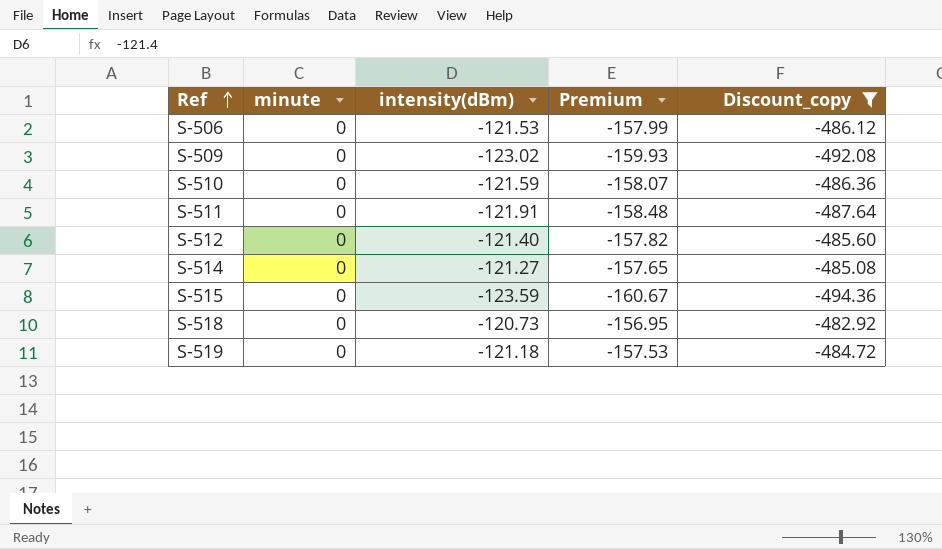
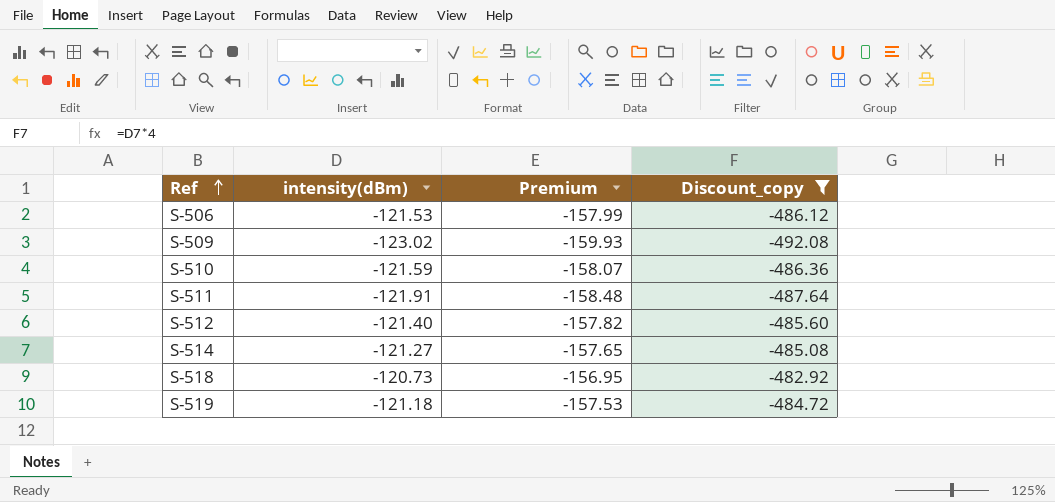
column minute | position: 2 -> none
row S-515: 0 | -123.59 | -160.67 | -494.36 -> none

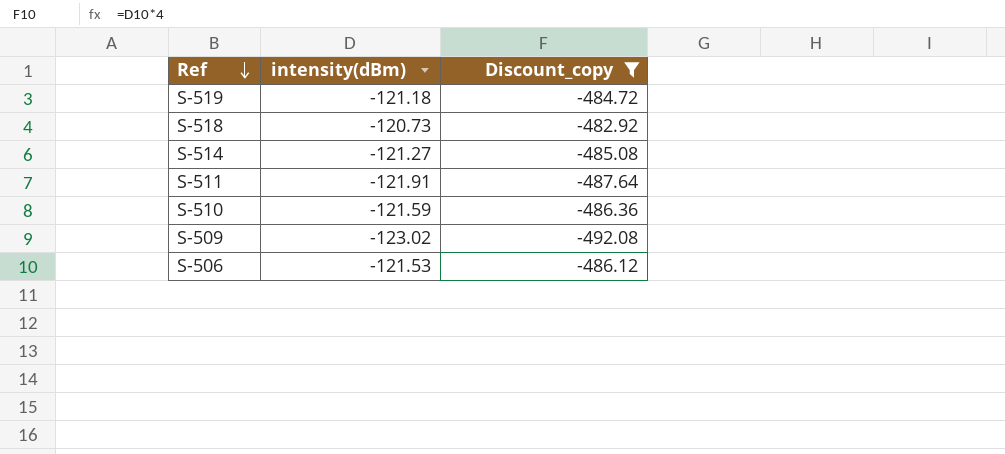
row order: Ref ascending -> Ref descending
column Premium | formula: [intensity(dBm)] * 1.3 -> none
row S-512: -121.40 | -157.82 | -485.60 -> none

